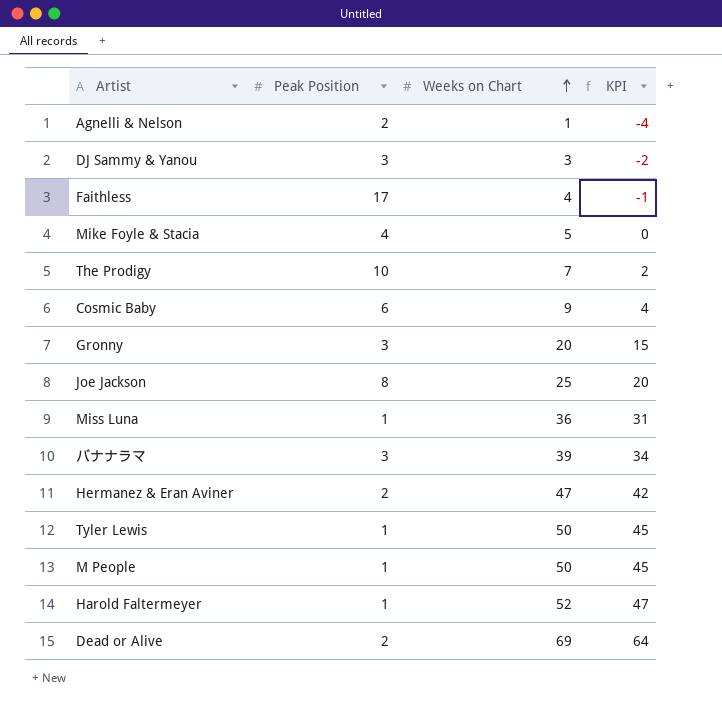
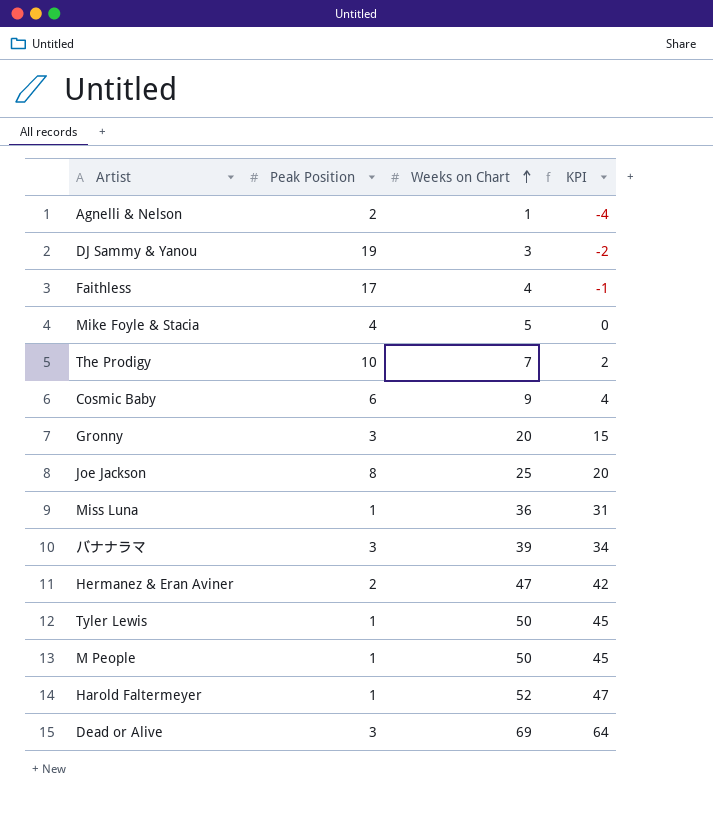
DJ Sammy & Yanou | Peak Position: 3 -> 19
Dead or Alive | Peak Position: 2 -> 3

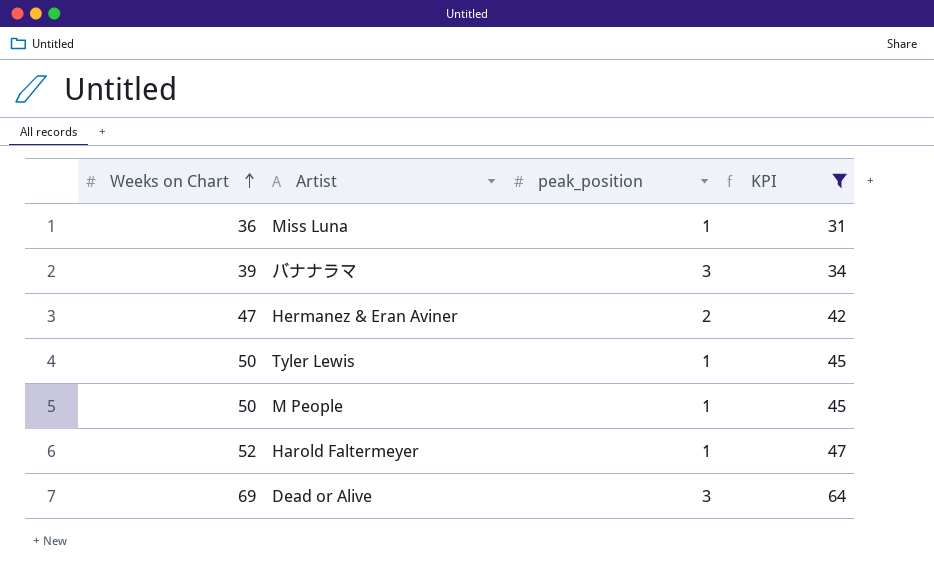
filter: none -> KPI >= 31
column Weeks on Chart | position: 3 -> 1
column name: Peak Position -> peak_position

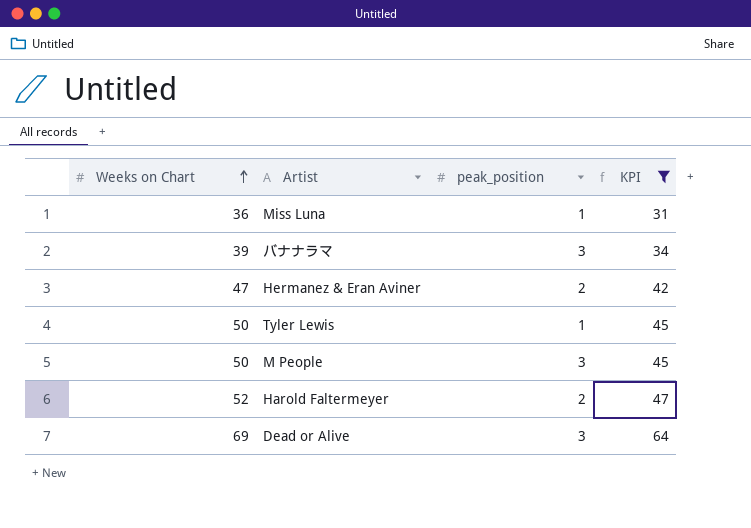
M People | peak_position: 1 -> 3
Harold Faltermeyer | peak_position: 1 -> 2

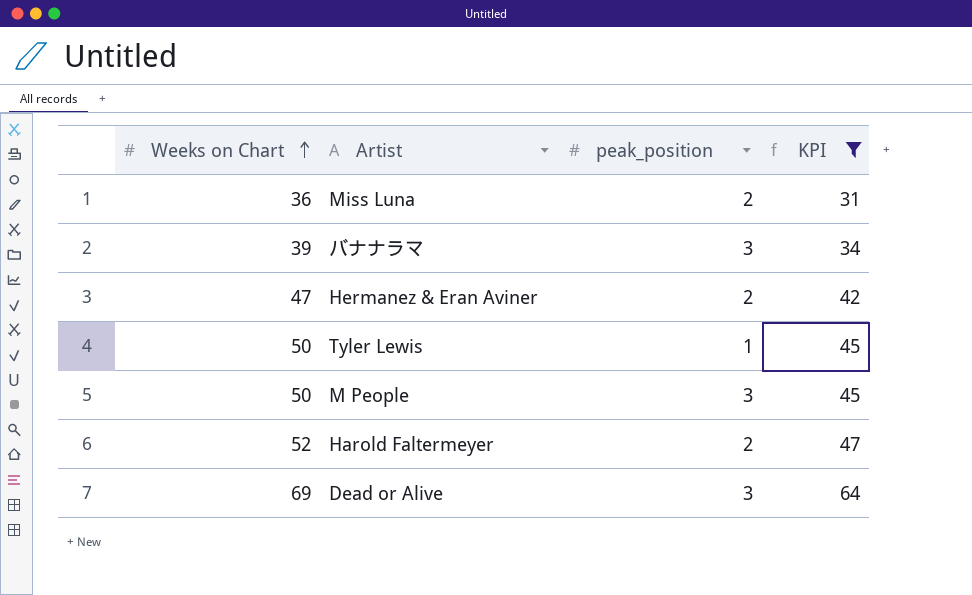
Miss Luna | peak_position: 1 -> 2

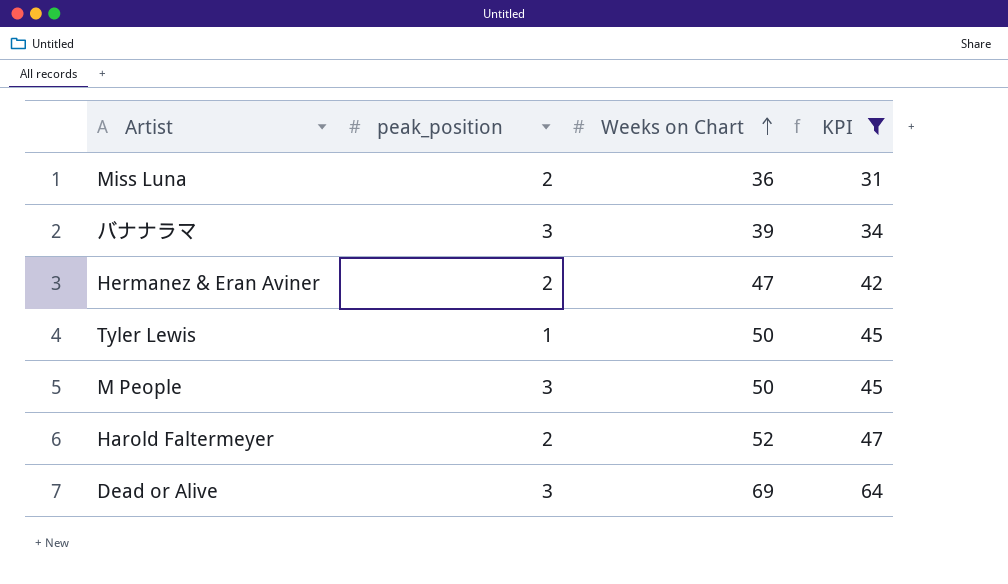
column Weeks on Chart | position: 1 -> 3

